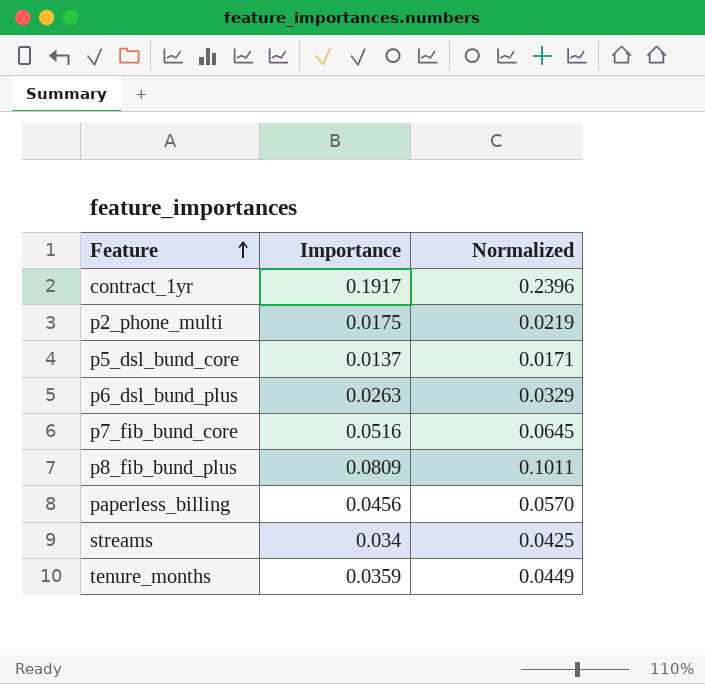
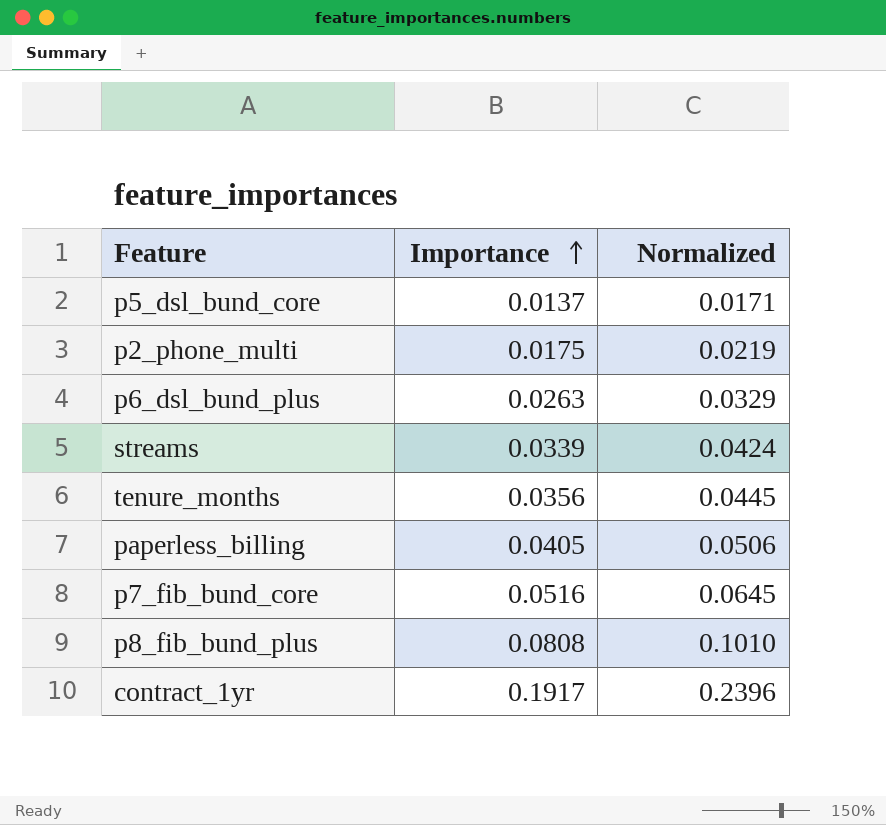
row order: Feature ascending -> Importance ascending
streams | Importance: 0.034 -> 0.0339
streams | Normalized: 0.0425 -> 0.0424
tenure_months | Importance: 0.0359 -> 0.0356
tenure_months | Normalized: 0.0449 -> 0.0445
paperless_billing | Importance: 0.0456 -> 0.0405
paperless_billing | Normalized: 0.0570 -> 0.0506
p8_fib_bund_plus | Importance: 0.0809 -> 0.0808
p8_fib_bund_plus | Normalized: 0.1011 -> 0.1010

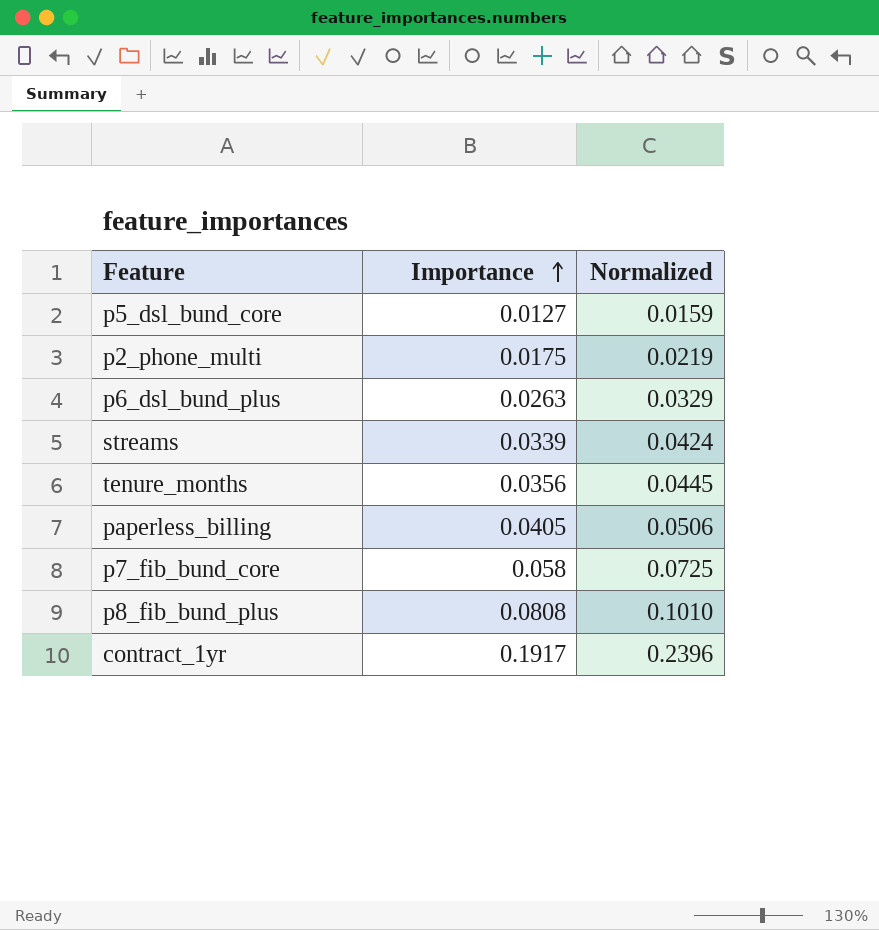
p5_dsl_bund_core | Importance: 0.0137 -> 0.0127
p5_dsl_bund_core | Normalized: 0.0171 -> 0.0159
p7_fib_bund_core | Importance: 0.0516 -> 0.058
p7_fib_bund_core | Normalized: 0.0645 -> 0.0725

